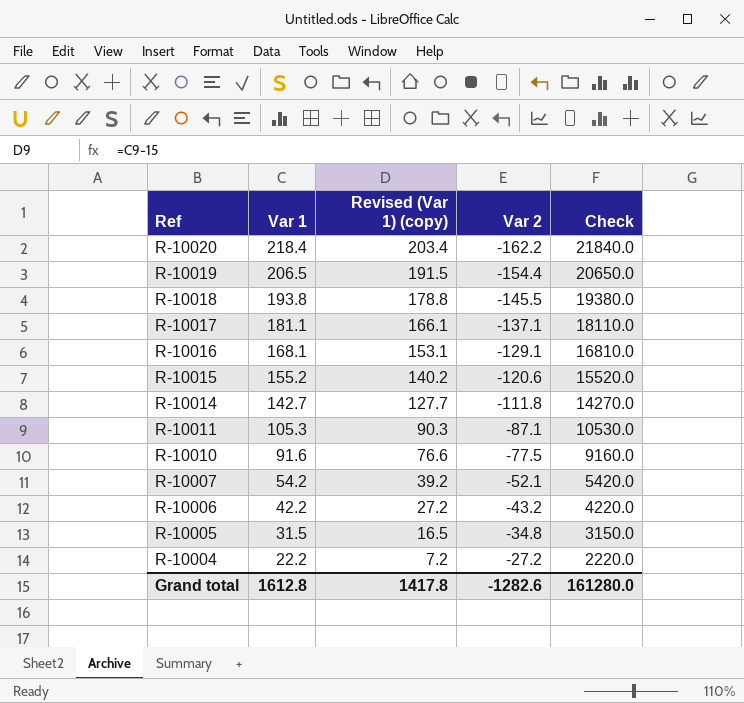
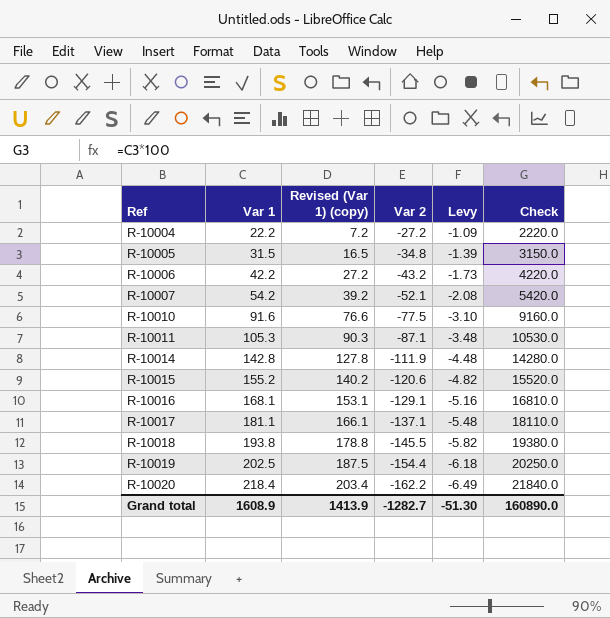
row order: Ref descending -> Ref ascending
column Levy | formula: none -> [Var 2] * 0.04
R-10014 | Var 1: 142.7 -> 142.8
R-10014 | Revised (Var 1) (copy): 127.7 -> 127.8
R-10014 | Var 2: -111.8 -> -111.9
R-10014 | Check: 14270.0 -> 14280.0
R-10019 | Var 1: 206.5 -> 202.5
R-10019 | Revised (Var 1) (copy): 191.5 -> 187.5
R-10019 | Check: 20650.0 -> 20250.0
Grand total | Var 1: 1612.8 -> 1608.9
Grand total | Revised (Var 1) (copy): 1417.8 -> 1413.9
Grand total | Var 2: -1282.6 -> -1282.7
Grand total | Check: 161280.0 -> 160890.0

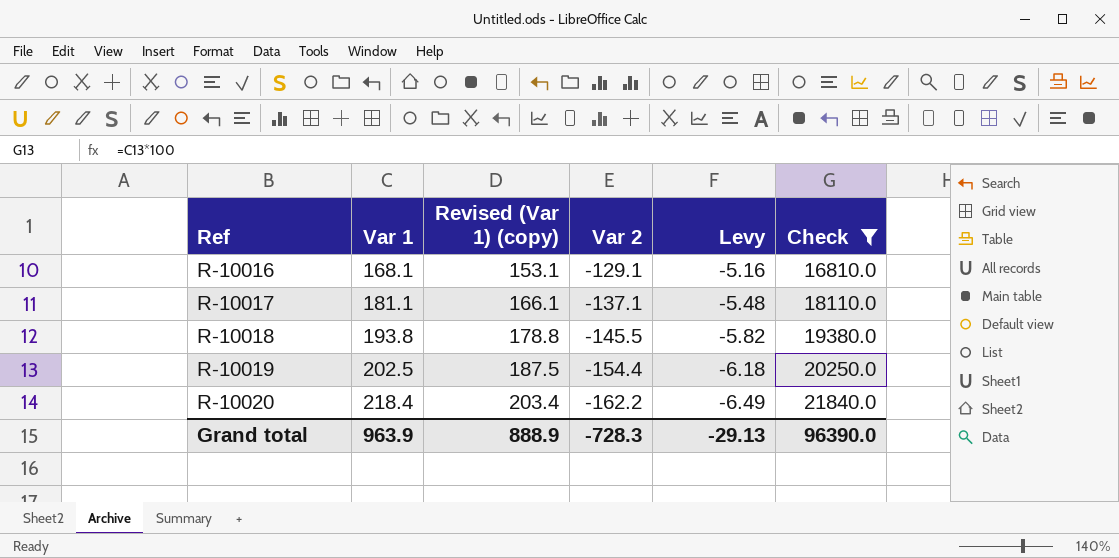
filter: none -> Check >= 16810.0
Grand total | Var 1: 1608.9 -> 963.9
Grand total | Revised (Var 1) (copy): 1413.9 -> 888.9
Grand total | Var 2: -1282.7 -> -728.3
Grand total | Levy: -51.30 -> -29.13
Grand total | Check: 160890.0 -> 96390.0

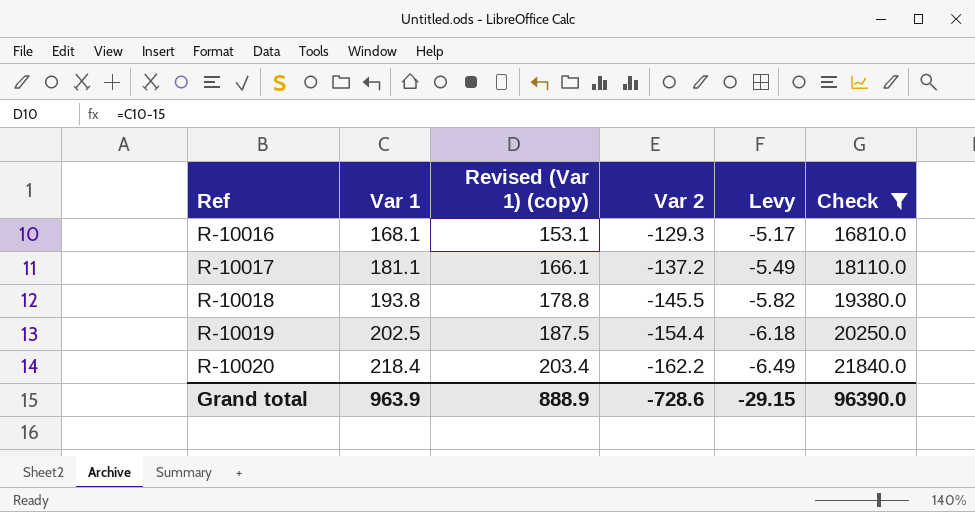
R-10016 | Var 2: -129.1 -> -129.3
R-10016 | Levy: -5.16 -> -5.17
R-10017 | Var 2: -137.1 -> -137.2
R-10017 | Levy: -5.48 -> -5.49
Grand total | Var 2: -728.3 -> -728.6
Grand total | Levy: -29.13 -> -29.15

